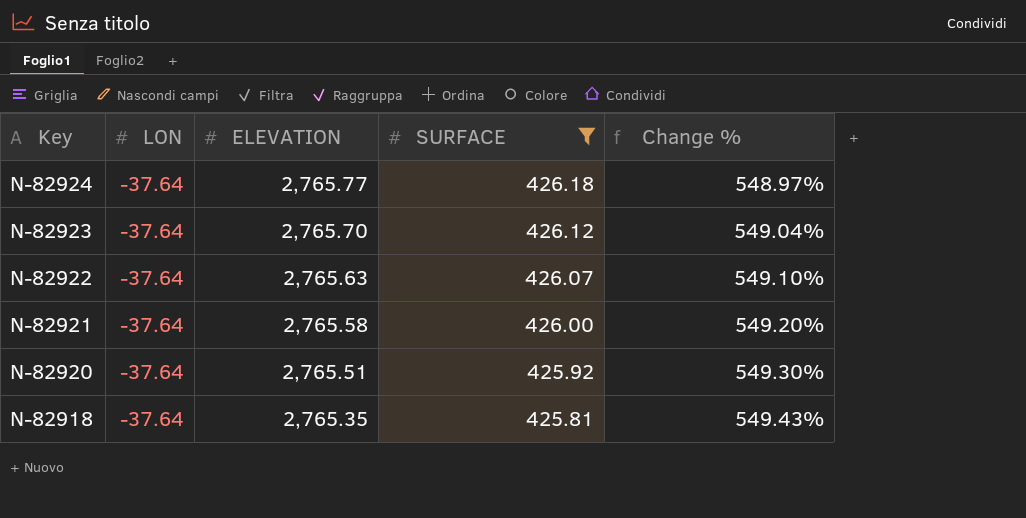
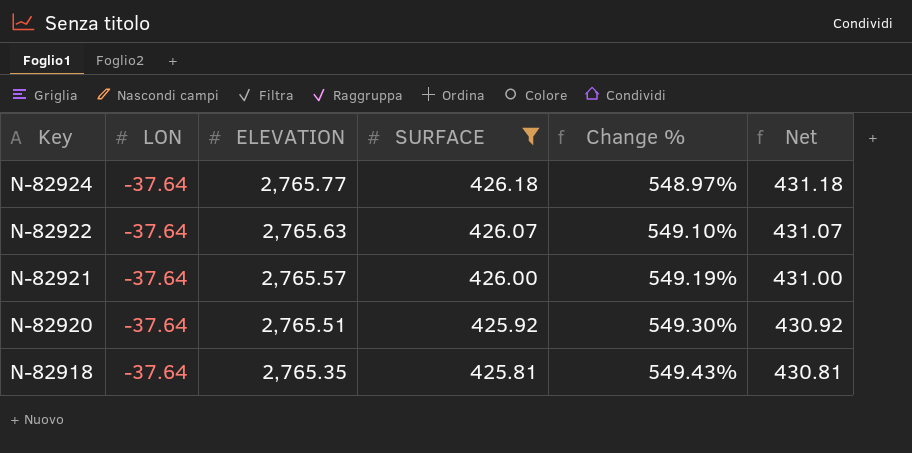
column Net | formula: none -> [SURFACE] + 5
row N-82923: -37.64 | 2,765.70 | 426.12 | 549.04% -> none
N-82921 | ELEVATION: 2,765.58 -> 2,765.57
N-82921 | Change %: 549.20% -> 549.19%

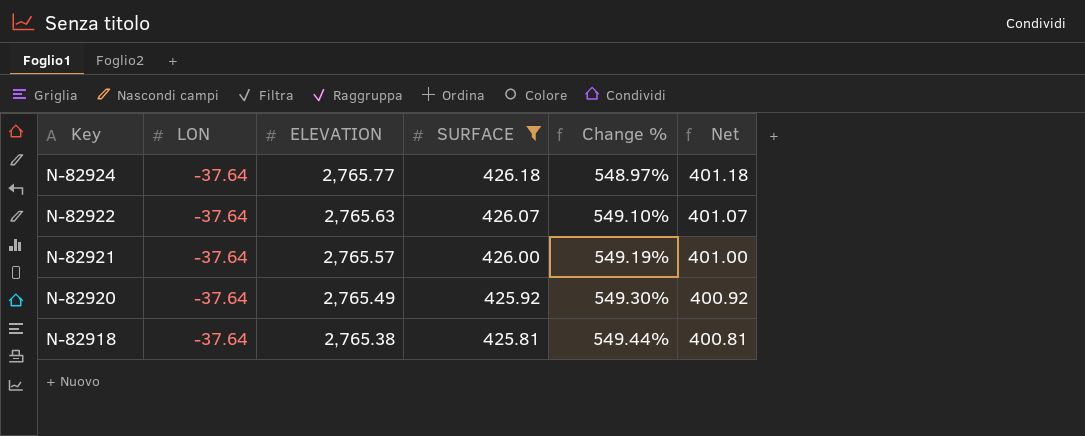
column Net | formula: [SURFACE] + 5 -> [SURFACE] - 25
N-82920 | ELEVATION: 2,765.51 -> 2,765.49
N-82918 | ELEVATION: 2,765.35 -> 2,765.38
N-82918 | Change %: 549.43% -> 549.44%

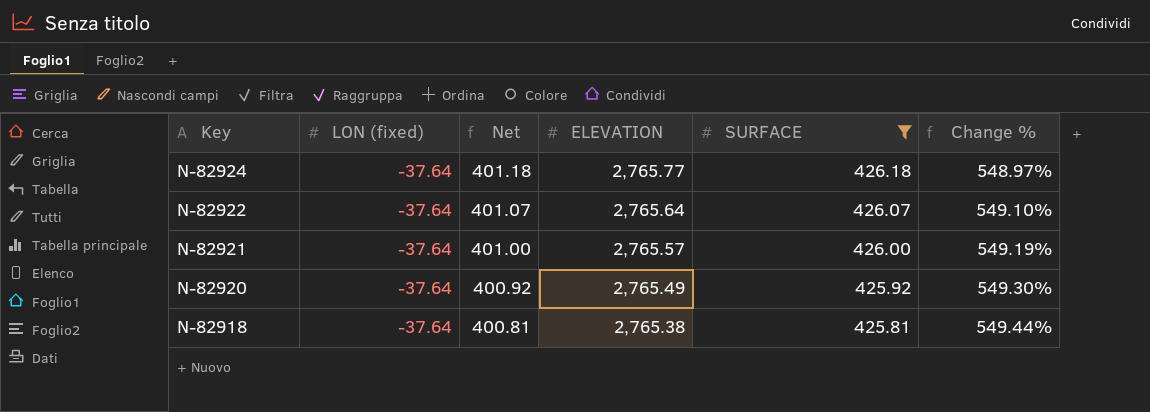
column name: LON -> LON (fixed)
column Net | position: 6 -> 3
N-82922 | ELEVATION: 2,765.63 -> 2,765.64

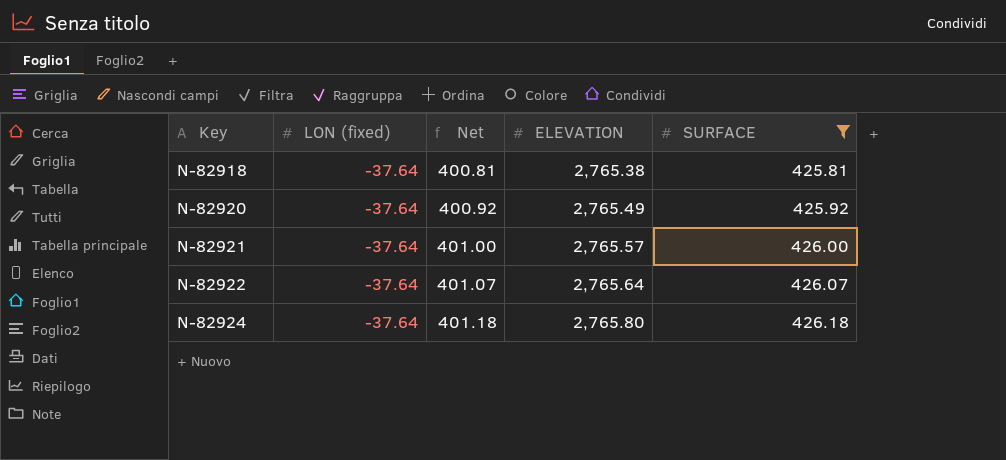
row order: Key descending -> Key ascending
column Change % | formula: ([ELEVATION] - [SURFACE]) / [SURFACE] -> none
N-82924 | ELEVATION: 2,765.77 -> 2,765.80

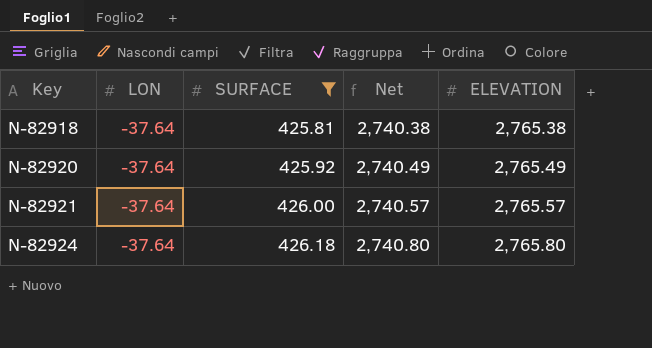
column name: LON (fixed) -> LON
column SURFACE | position: 5 -> 3
column Net | formula: [SURFACE] - 25 -> [ELEVATION] - 25
row N-82922: -37.64 | 401.07 | 2,765.64 | 426.07 -> none

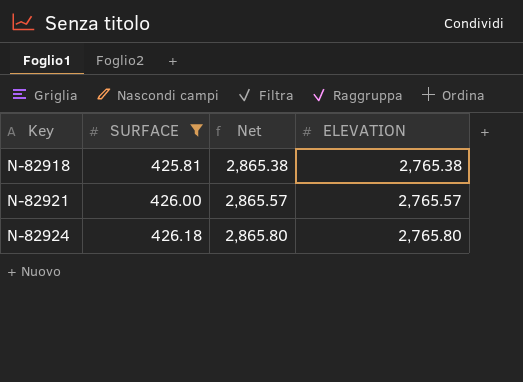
column LON | position: 2 -> none
column Net | formula: [ELEVATION] - 25 -> [ELEVATION] + 100
row N-82920: -37.64 | 425.92 | 2,740.49 | 2,765.49 -> none

